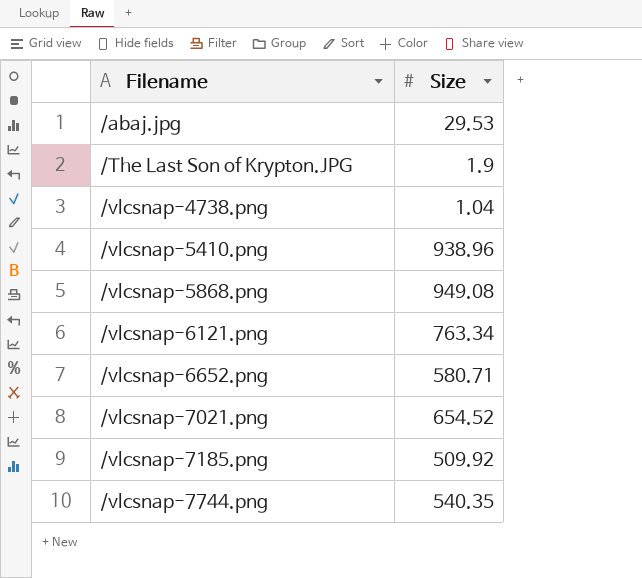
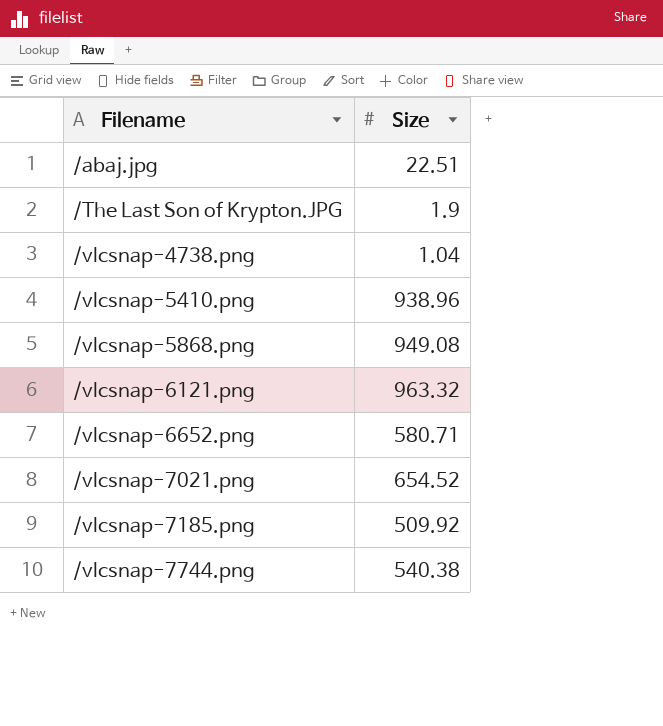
/abaj.jpg | Size: 29.53 -> 22.51
/vlcsnap-6121.png | Size: 763.34 -> 963.32
/vlcsnap-7744.png | Size: 540.35 -> 540.38

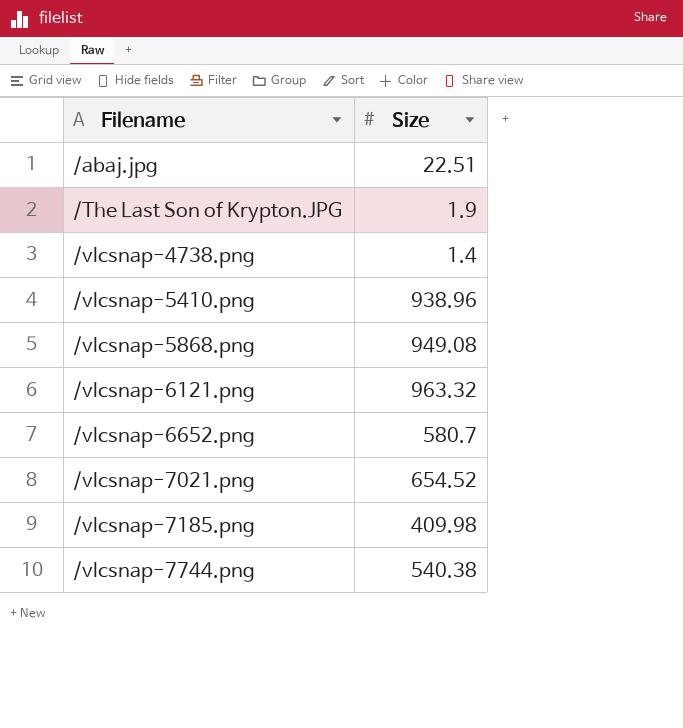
/vlcsnap-4738.png | Size: 1.04 -> 1.4
/vlcsnap-6652.png | Size: 580.71 -> 580.7
/vlcsnap-7185.png | Size: 509.92 -> 409.98

